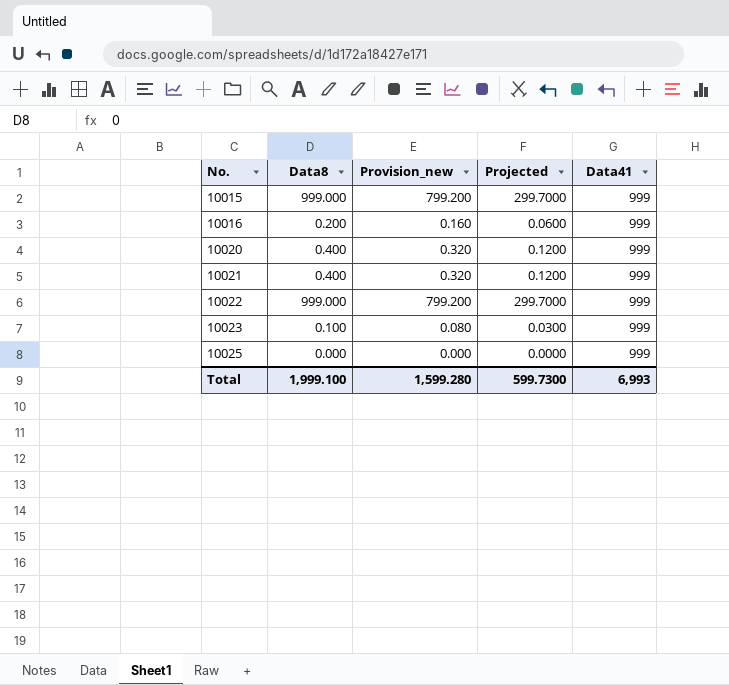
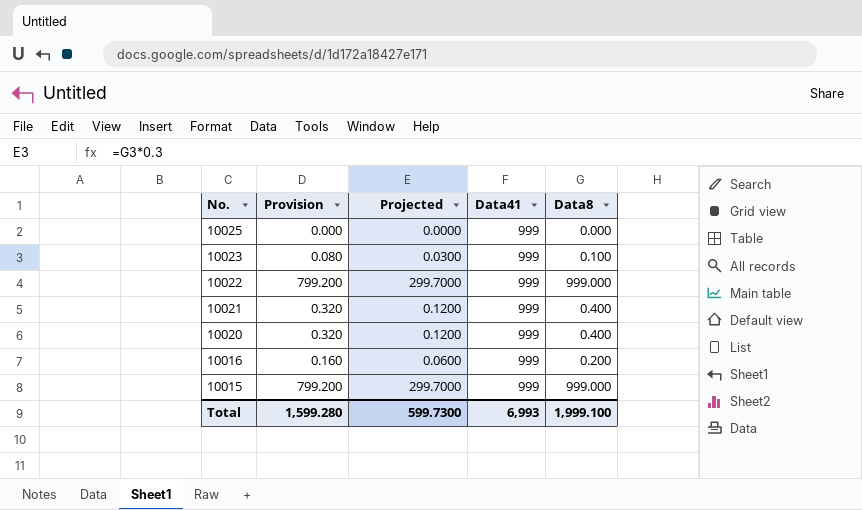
row order: No. ascending -> No. descending
column name: Provision_new -> Provision
column Data8 | position: 2 -> 5

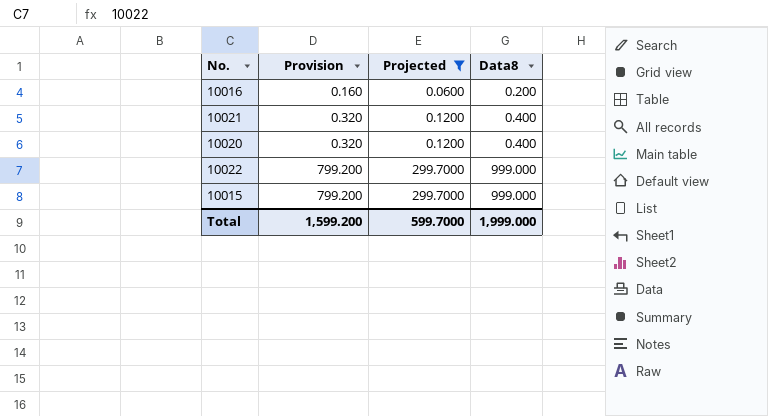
filter: none -> Projected >= 0.0600
row order: No. descending -> Provision ascending
column Data41 | position: 4 -> none
Total | Provision: 1,599.280 -> 1,599.200
Total | Projected: 599.7300 -> 599.7000
Total | Data8: 1,999.100 -> 1,999.000

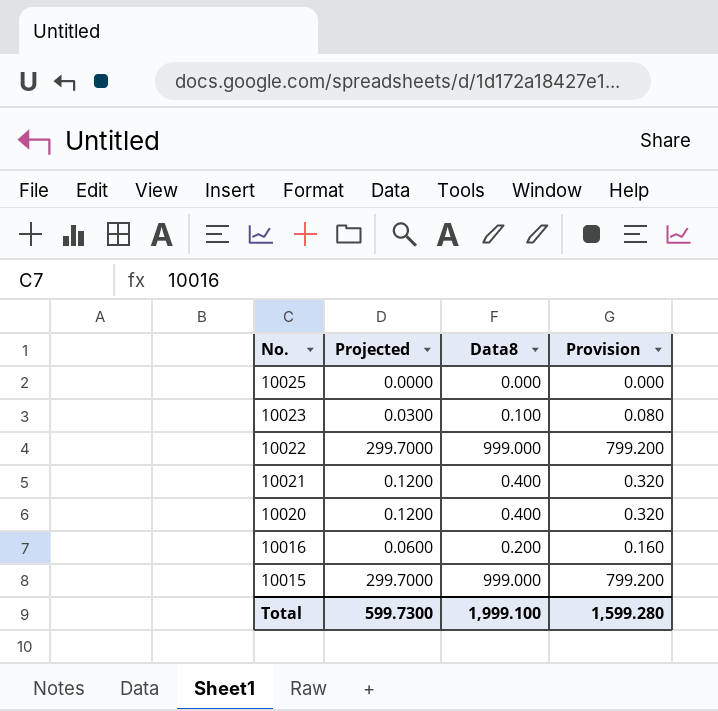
filter: Projected >= 0.0600 -> none
row order: Provision ascending -> No. descending
column Provision | position: 2 -> 4
Total | Projected: 599.7000 -> 599.7300
Total | Data8: 1,999.000 -> 1,999.100
Total | Provision: 1,599.200 -> 1,599.280

